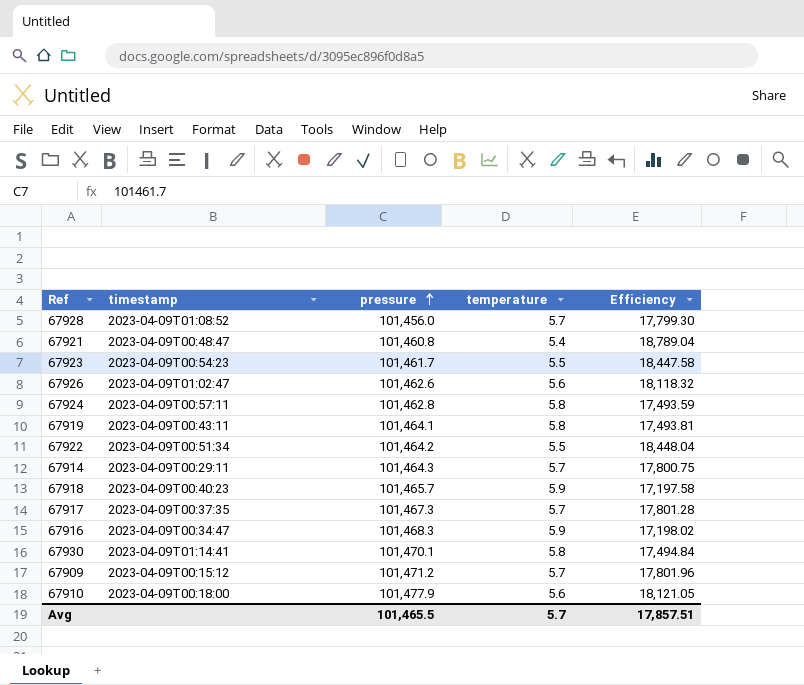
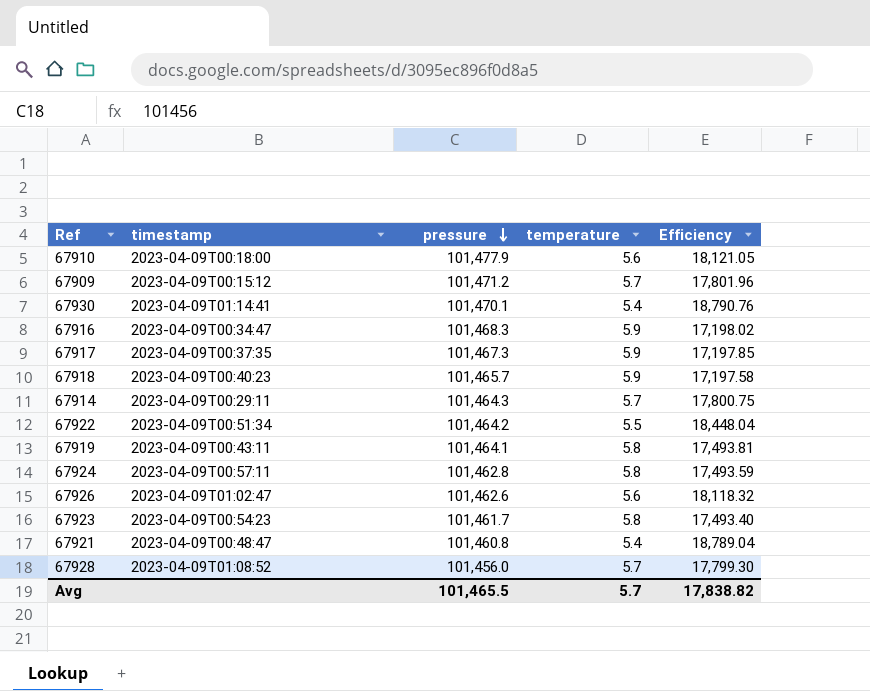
row order: pressure ascending -> pressure descending
67930 | temperature: 5.8 -> 5.4
67930 | Efficiency: 17,494.84 -> 18,790.76
67917 | temperature: 5.7 -> 5.9
67917 | Efficiency: 17,801.28 -> 17,197.85
67923 | temperature: 5.5 -> 5.8
67923 | Efficiency: 18,447.58 -> 17,493.40
Avg | Efficiency: 17,857.51 -> 17,838.82

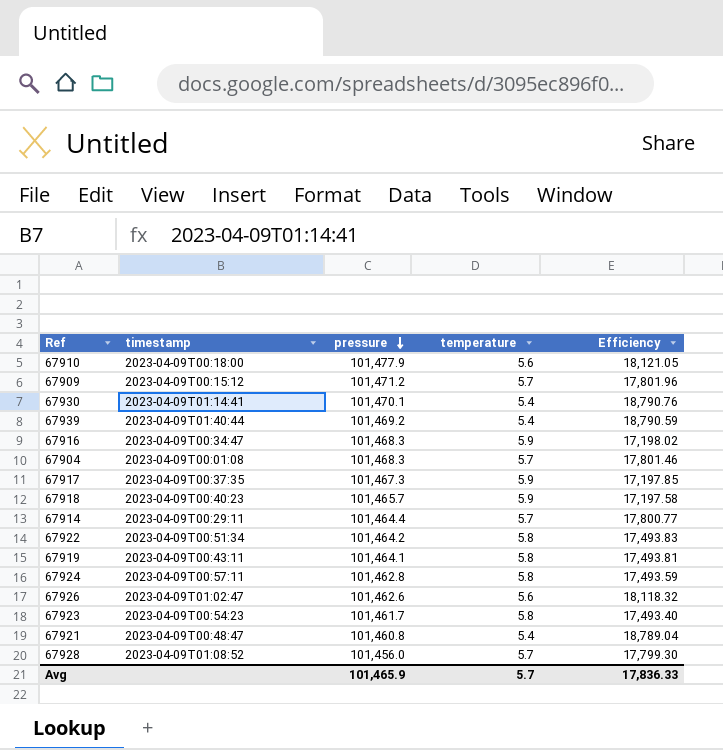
row 67939: none -> 2023-04-09T01:40:44 | 101,469.2 | 5.4 | 18,790.59
row 67904: none -> 2023-04-09T00:01:08 | 101,468.3 | 5.7 | 17,801.46
67914 | pressure: 101,464.3 -> 101,464.4
67914 | Efficiency: 17,800.75 -> 17,800.77
67922 | temperature: 5.5 -> 5.8
67922 | Efficiency: 18,448.04 -> 17,493.83
Avg | pressure: 101,465.5 -> 101,465.9
Avg | Efficiency: 17,838.82 -> 17,836.33

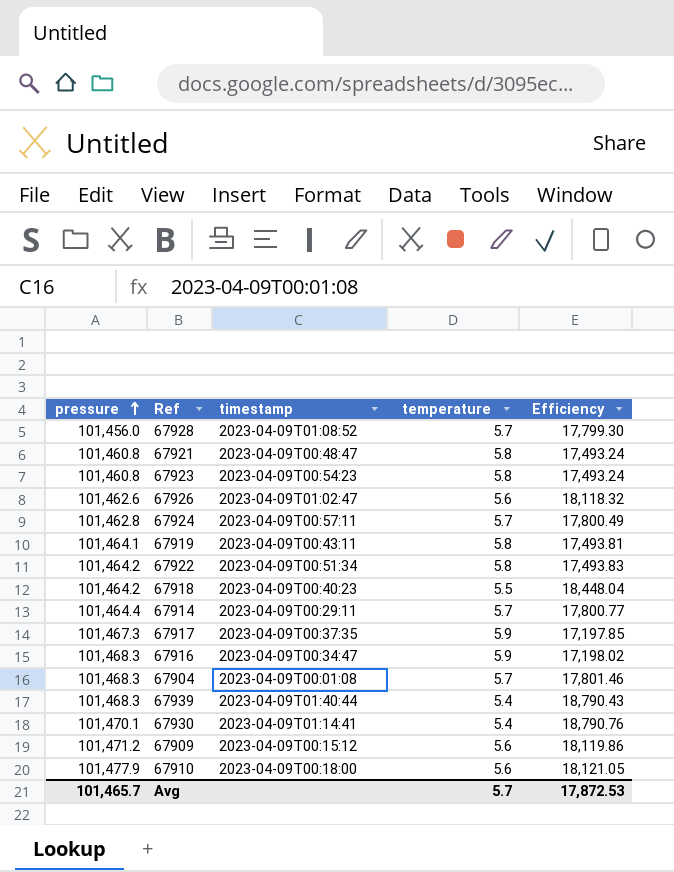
row order: pressure descending -> pressure ascending
column pressure | position: 3 -> 1
67921 | temperature: 5.4 -> 5.8
67921 | Efficiency: 18,789.04 -> 17,493.24
67923 | pressure: 101,461.7 -> 101,460.8
67923 | Efficiency: 17,493.40 -> 17,493.24
67924 | temperature: 5.8 -> 5.7
67924 | Efficiency: 17,493.59 -> 17,800.49
67918 | pressure: 101,465.7 -> 101,464.2
67918 | temperature: 5.9 -> 5.5
67918 | Efficiency: 17,197.58 -> 18,448.04
67939 | pressure: 101,469.2 -> 101,468.3
67939 | Efficiency: 18,790.59 -> 18,790.43
67909 | temperature: 5.7 -> 5.6
67909 | Efficiency: 17,801.96 -> 18,119.86
Avg | pressure: 101,465.9 -> 101,465.7
Avg | Efficiency: 17,836.33 -> 17,872.53

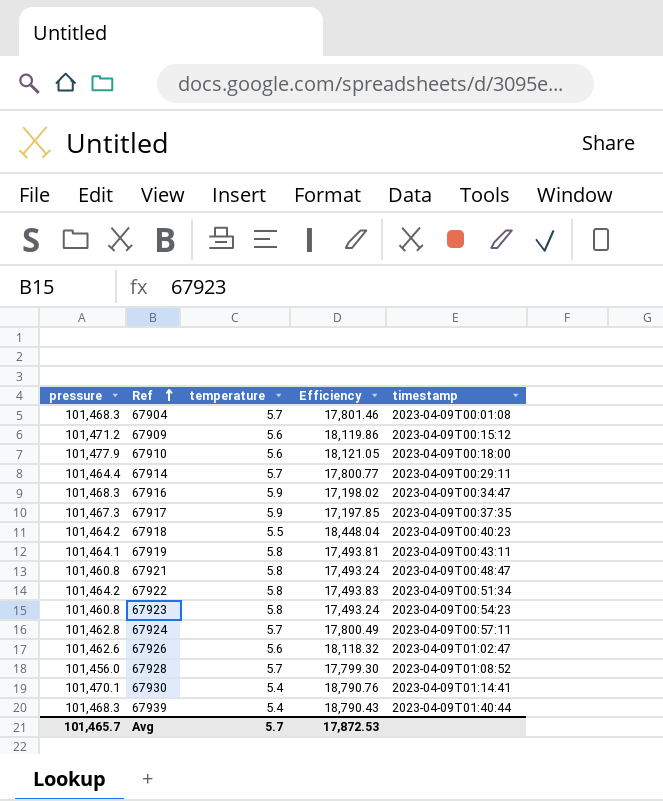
row order: pressure ascending -> Ref ascending
column timestamp | position: 3 -> 5

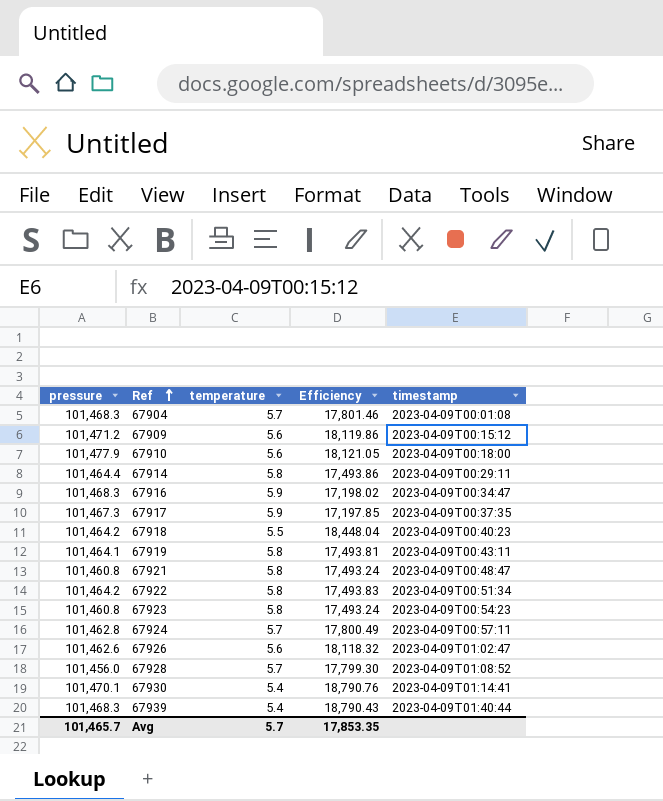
67914 | temperature: 5.7 -> 5.8
67914 | Efficiency: 17,800.77 -> 17,493.86
Avg | Efficiency: 17,872.53 -> 17,853.35

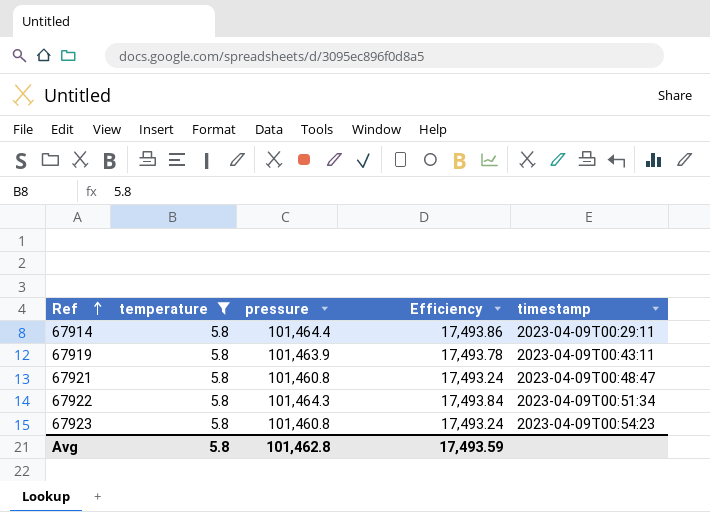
filter: none -> temperature = 5.8
column pressure | position: 1 -> 3
67919 | pressure: 101,464.1 -> 101,463.9
67919 | Efficiency: 17,493.81 -> 17,493.78
67922 | pressure: 101,464.2 -> 101,464.3
67922 | Efficiency: 17,493.83 -> 17,493.84
Avg | temperature: 5.7 -> 5.8
Avg | pressure: 101,465.7 -> 101,462.8
Avg | Efficiency: 17,853.35 -> 17,493.59

